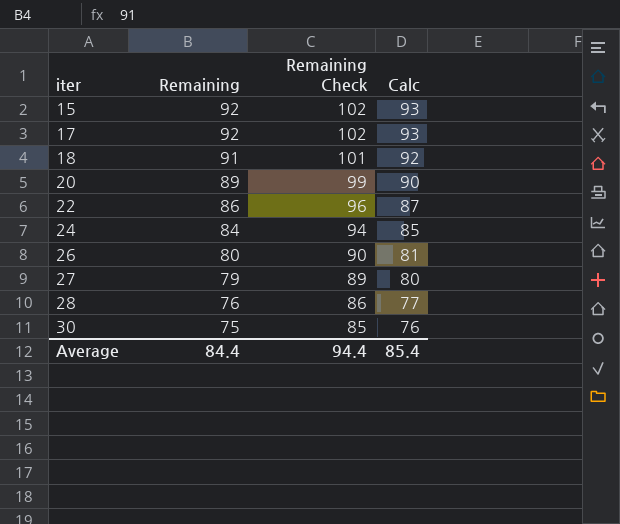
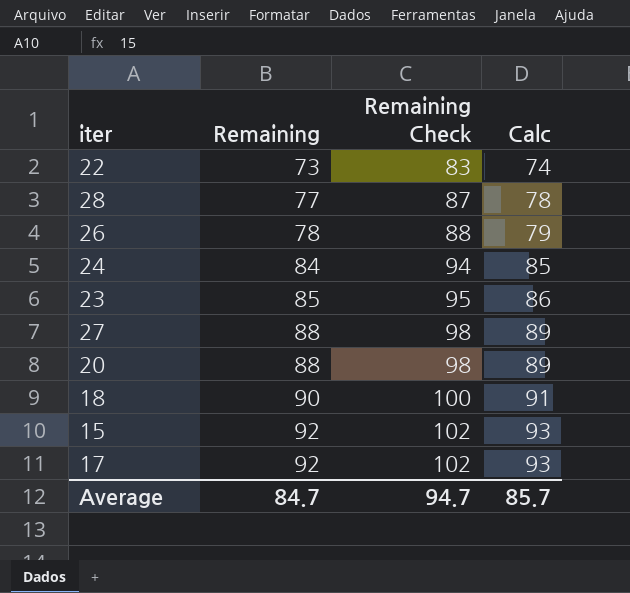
row order: iter ascending -> Remaining ascending
row 30: 75 | 85 | 76 -> none
22 | Remaining: 86 -> 73
22 | Remaining Check: 96 -> 83
22 | Calc: 87 -> 74
28 | Remaining: 76 -> 77
28 | Remaining Check: 86 -> 87
28 | Calc: 77 -> 78
26 | Remaining: 80 -> 78
26 | Remaining Check: 90 -> 88
26 | Calc: 81 -> 79
row 23: none -> 85 | 95 | 86
27 | Remaining: 79 -> 88
27 | Remaining Check: 89 -> 98
27 | Calc: 80 -> 89
20 | Remaining: 89 -> 88
20 | Remaining Check: 99 -> 98
20 | Calc: 90 -> 89
18 | Remaining: 91 -> 90
18 | Remaining Check: 101 -> 100
18 | Calc: 92 -> 91
Average | Remaining: 84.4 -> 84.7
Average | Remaining Check: 94.4 -> 94.7
Average | Calc: 85.4 -> 85.7

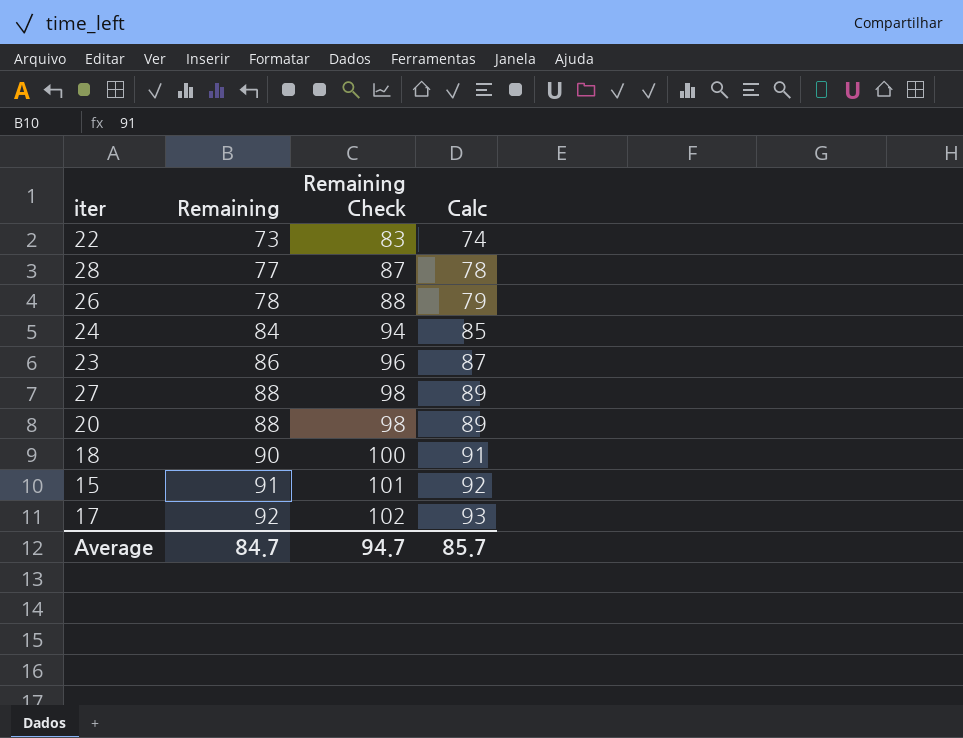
23 | Remaining: 85 -> 86
23 | Remaining Check: 95 -> 96
23 | Calc: 86 -> 87
15 | Remaining: 92 -> 91
15 | Remaining Check: 102 -> 101
15 | Calc: 93 -> 92

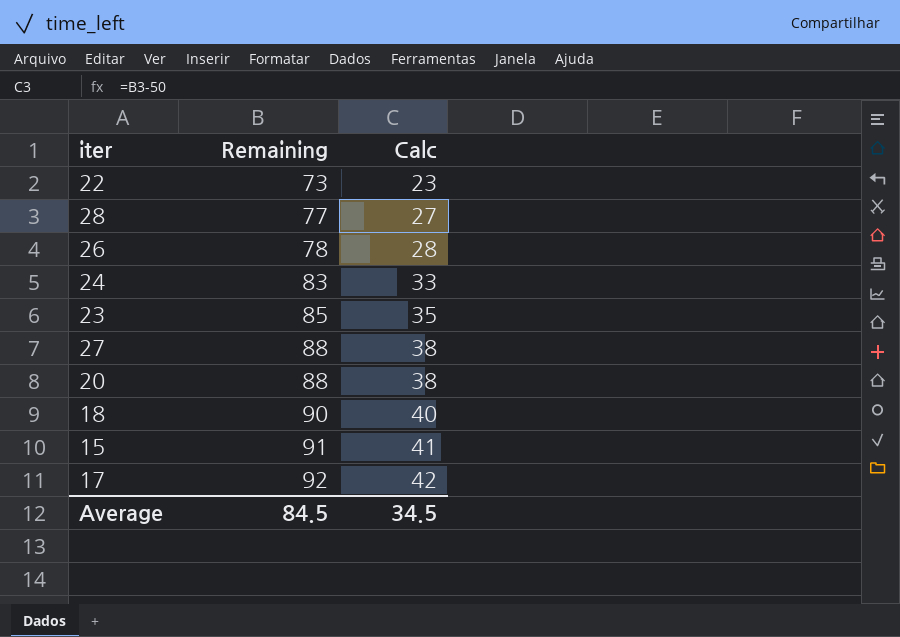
column Remaining Check | formula: [Remaining] + 10 -> none
column Calc | formula: [Remaining] + 1 -> [Remaining] - 50
24 | Remaining: 84 -> 83
23 | Remaining: 86 -> 85
Average | Remaining: 84.7 -> 84.5
Average | Calc: 85.7 -> 34.5

